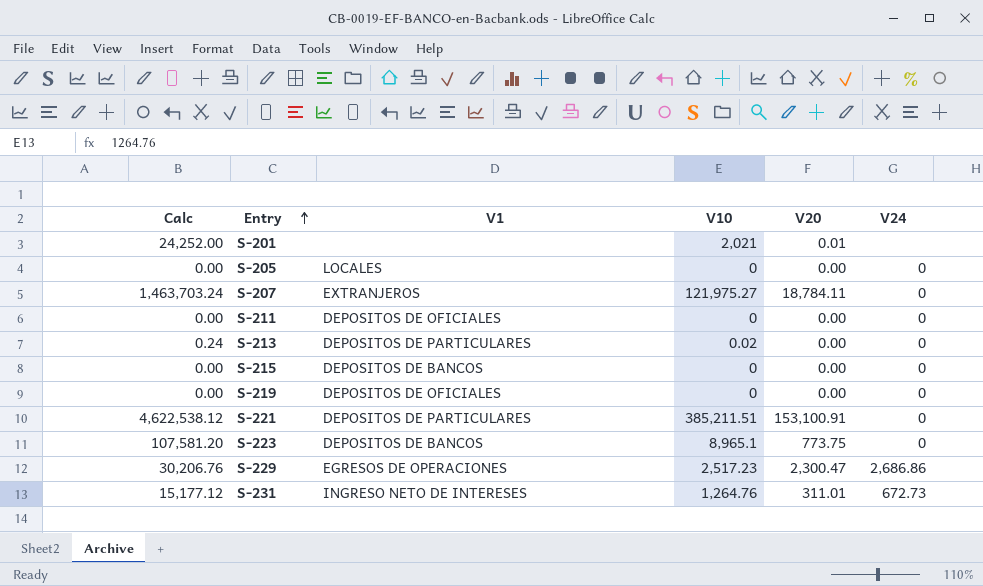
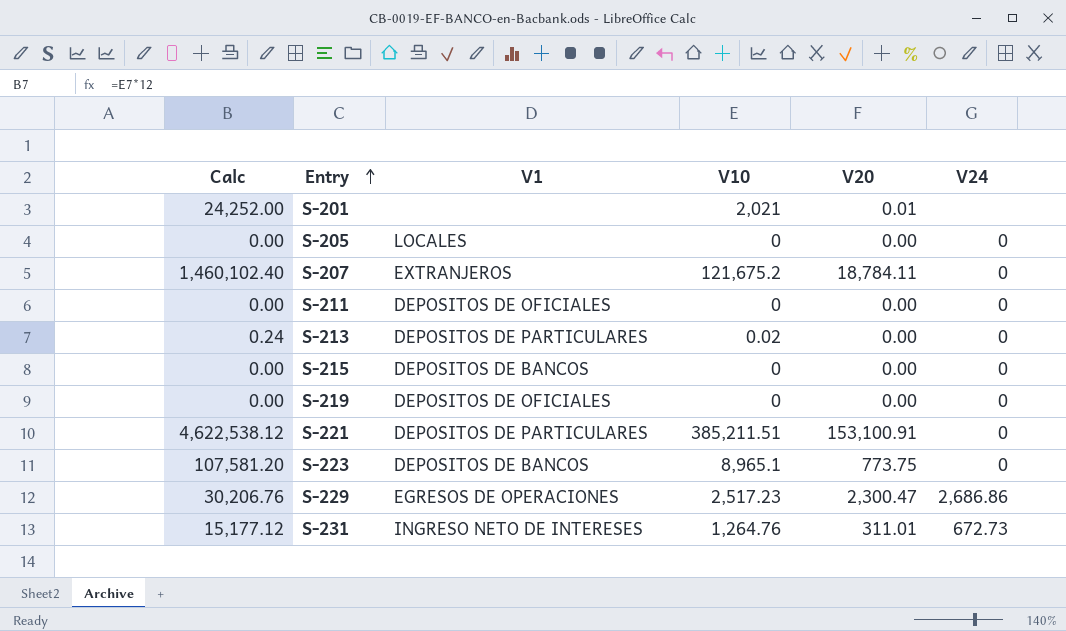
S-207 | Calc: 1,463,703.24 -> 1,460,102.40
S-207 | V10: 121,975.27 -> 121,675.2

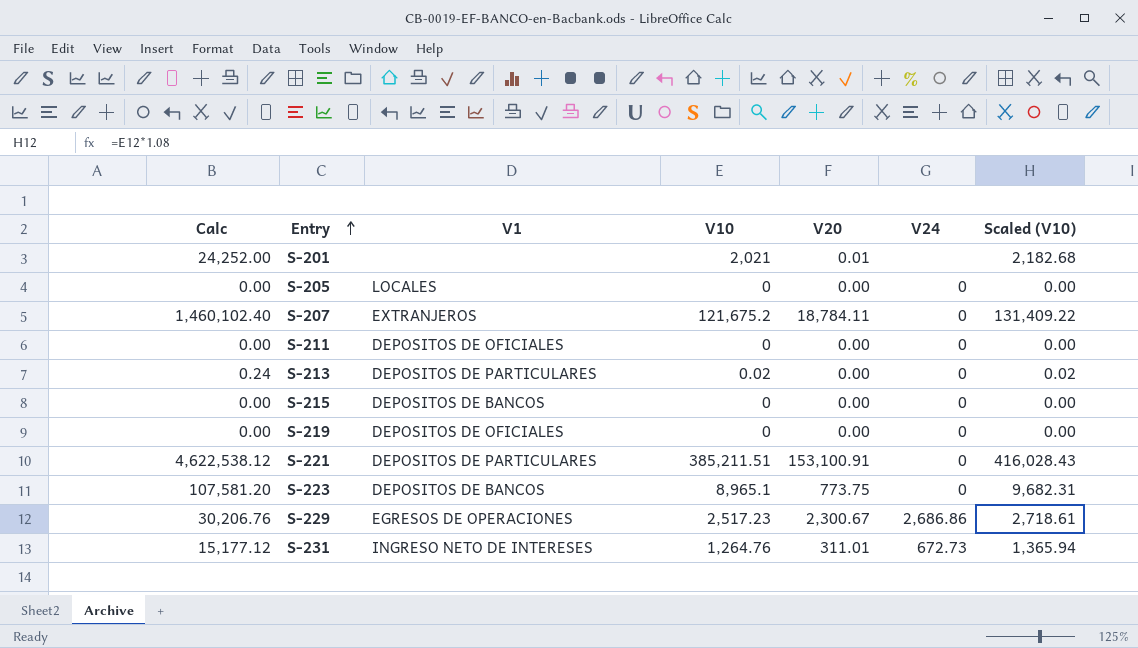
column Scaled (V10) | formula: none -> [V10] * 1.08
S-229 | V20: 2,300.47 -> 2,300.67

